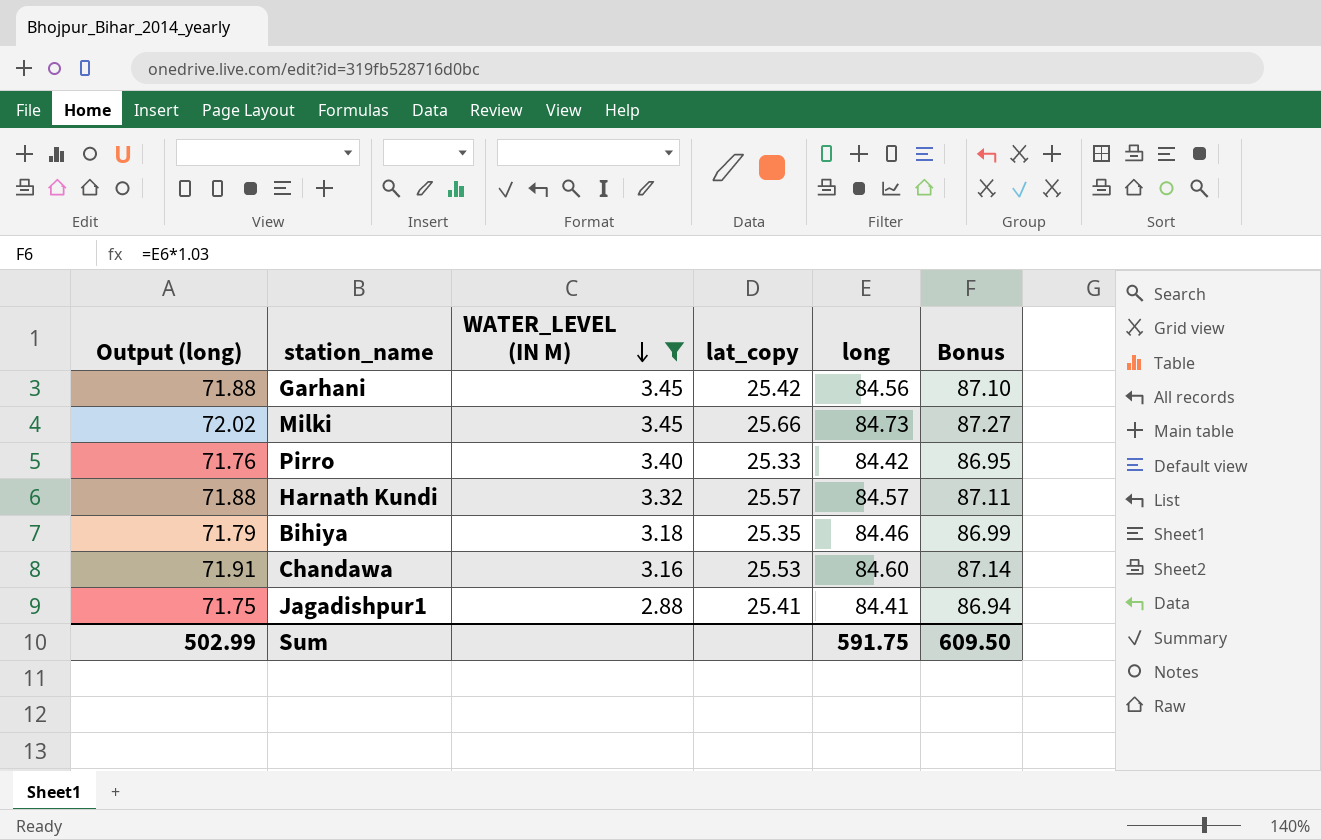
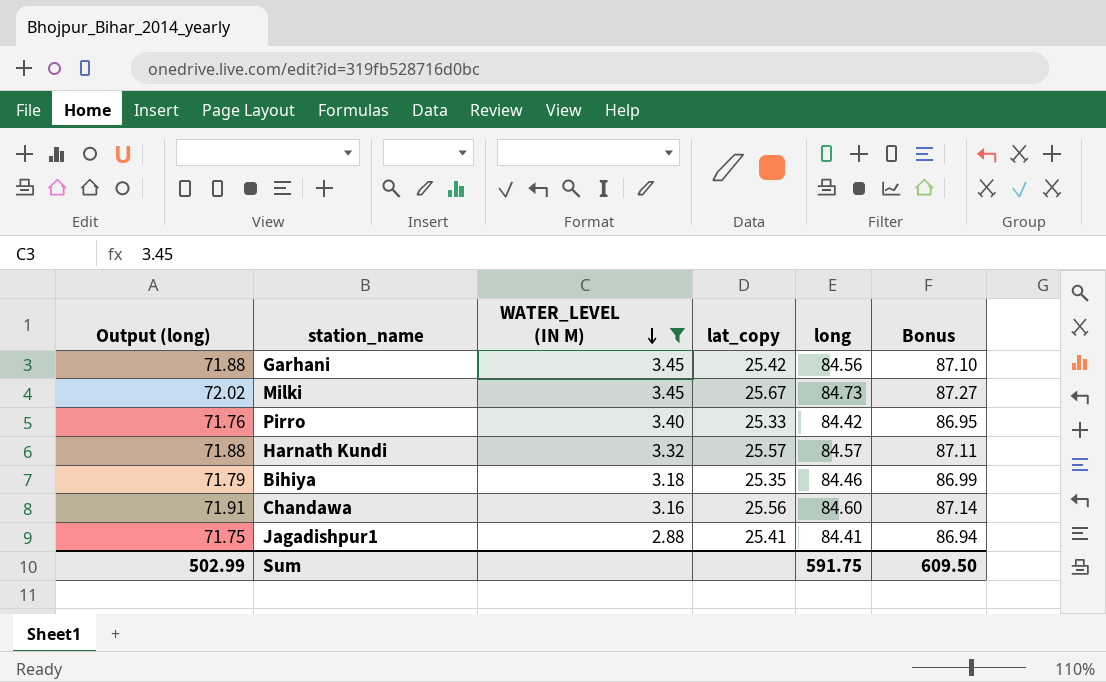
Milki | lat_copy: 25.66 -> 25.67
Chandawa | lat_copy: 25.53 -> 25.56

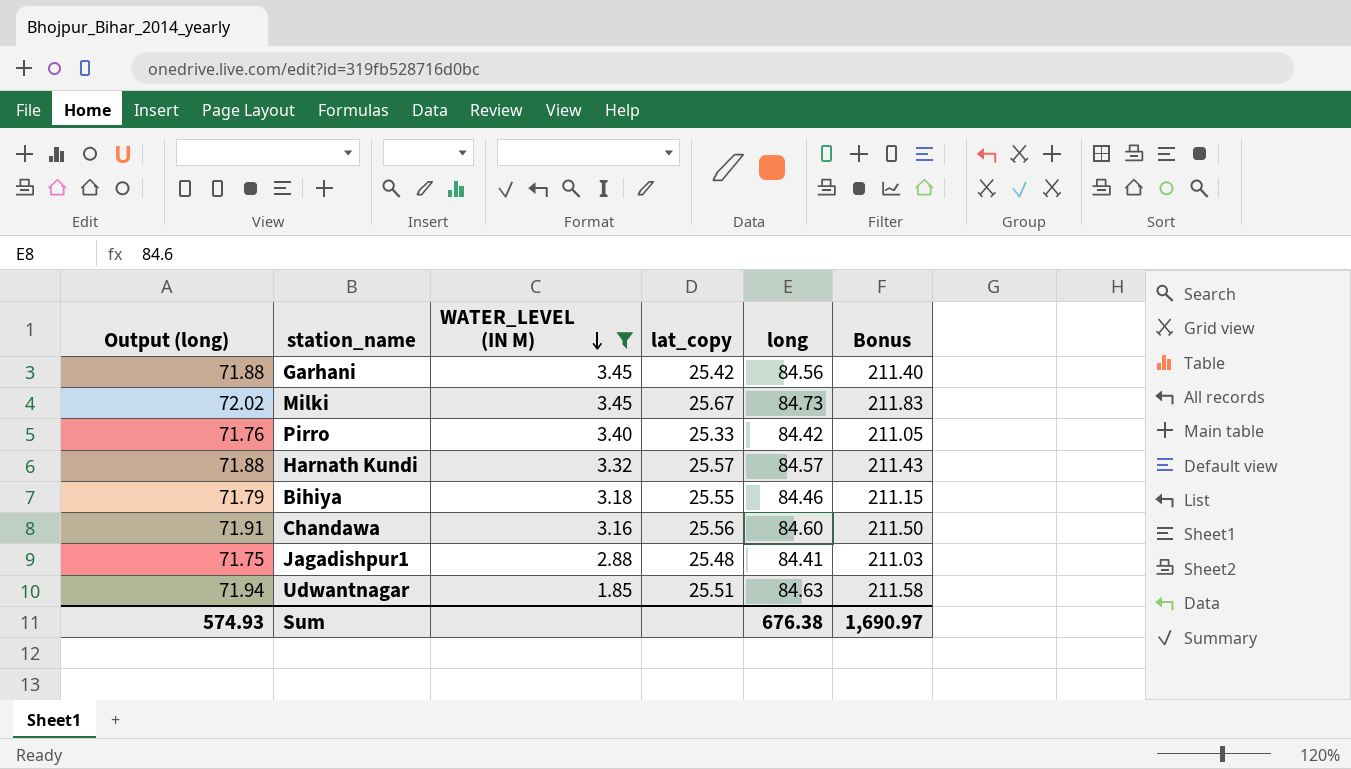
column Bonus | formula: [long] * 1.03 -> [long] * 2.5
Bihiya | lat_copy: 25.35 -> 25.55
Jagadishpur1 | lat_copy: 25.41 -> 25.48
row Udwantnagar: none -> 71.94 | 1.85 | 25.51 | 84.63 | 211.58
Sum | Output (long): 502.99 -> 574.93
Sum | long: 591.75 -> 676.38
Sum | Bonus: 609.50 -> 1,690.97

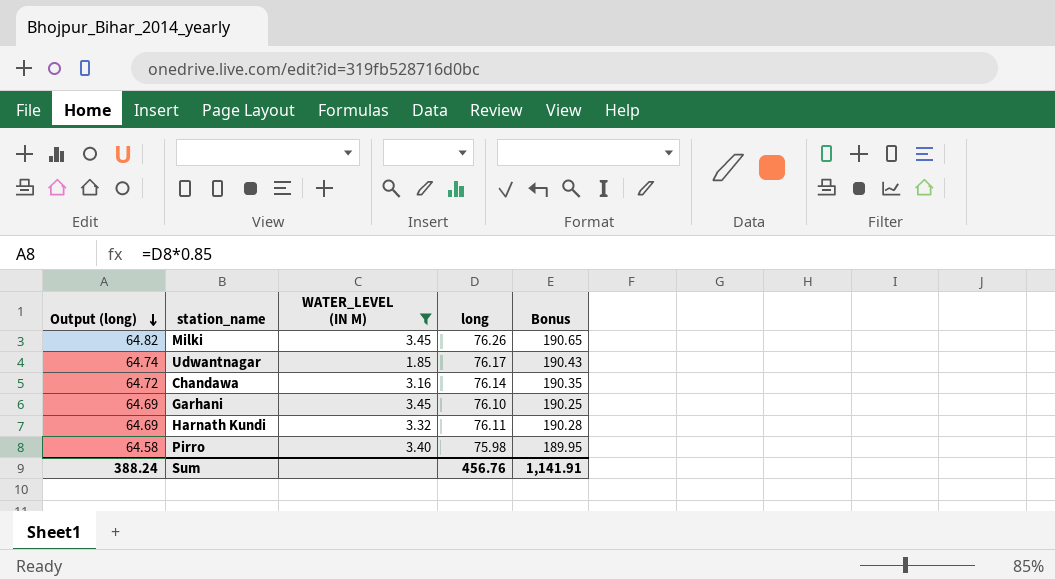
row order: WATER_LEVEL (IN M) descending -> Output (long) descending
column lat_copy | position: 4 -> none
row Bihiya: 71.79 | 3.18 | 25.55 | 84.46 | 211.15 -> none
row Jagadishpur1: 71.75 | 2.88 | 25.48 | 84.41 | 211.03 -> none
Milki | Output (long): 72.02 -> 64.82
Milki | long: 84.73 -> 76.26
Milki | Bonus: 211.83 -> 190.65
Udwantnagar | Output (long): 71.94 -> 64.74
Udwantnagar | long: 84.63 -> 76.17
Udwantnagar | Bonus: 211.58 -> 190.43
Chandawa | Output (long): 71.91 -> 64.72
Chandawa | long: 84.60 -> 76.14
Chandawa | Bonus: 211.50 -> 190.35
Garhani | Output (long): 71.88 -> 64.69
Garhani | long: 84.56 -> 76.10
Garhani | Bonus: 211.40 -> 190.25
Harnath Kundi | Output (long): 71.88 -> 64.69
Harnath Kundi | long: 84.57 -> 76.11
Harnath Kundi | Bonus: 211.43 -> 190.28
Pirro | Output (long): 71.76 -> 64.58
Pirro | long: 84.42 -> 75.98
Pirro | Bonus: 211.05 -> 189.95
Sum | Output (long): 574.93 -> 388.24
Sum | long: 676.38 -> 456.76
Sum | Bonus: 1,690.97 -> 1,141.91

